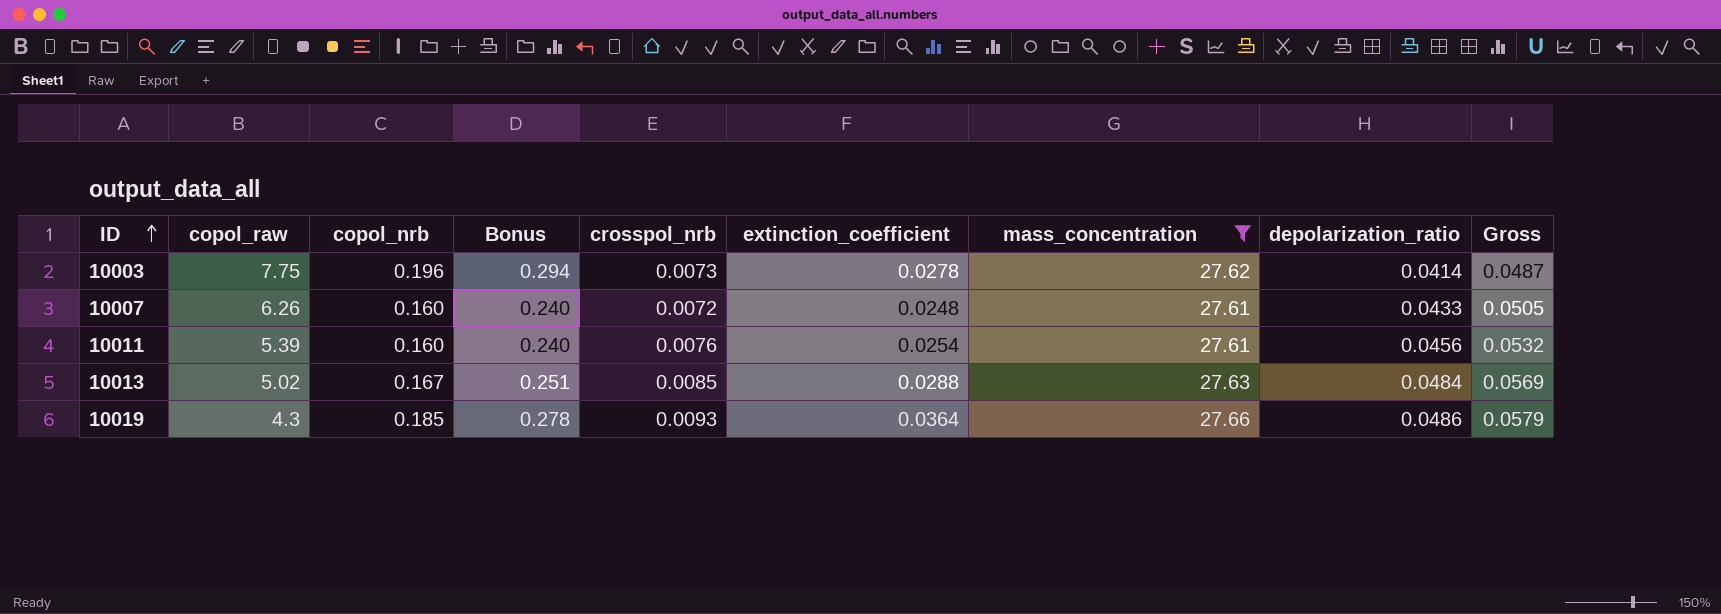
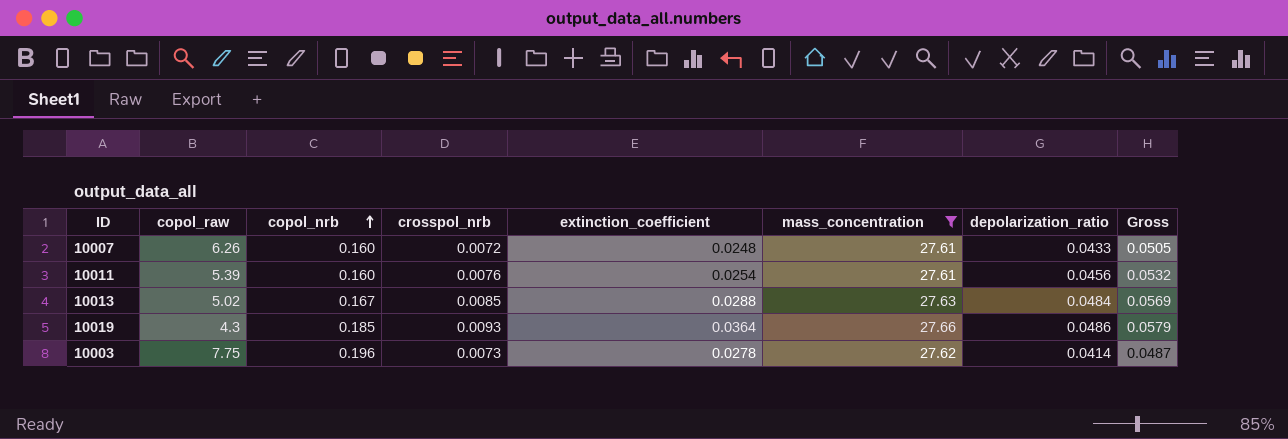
row order: ID ascending -> copol_nrb ascending
column Bonus | formula: [copol_nrb] * 1.5 -> none

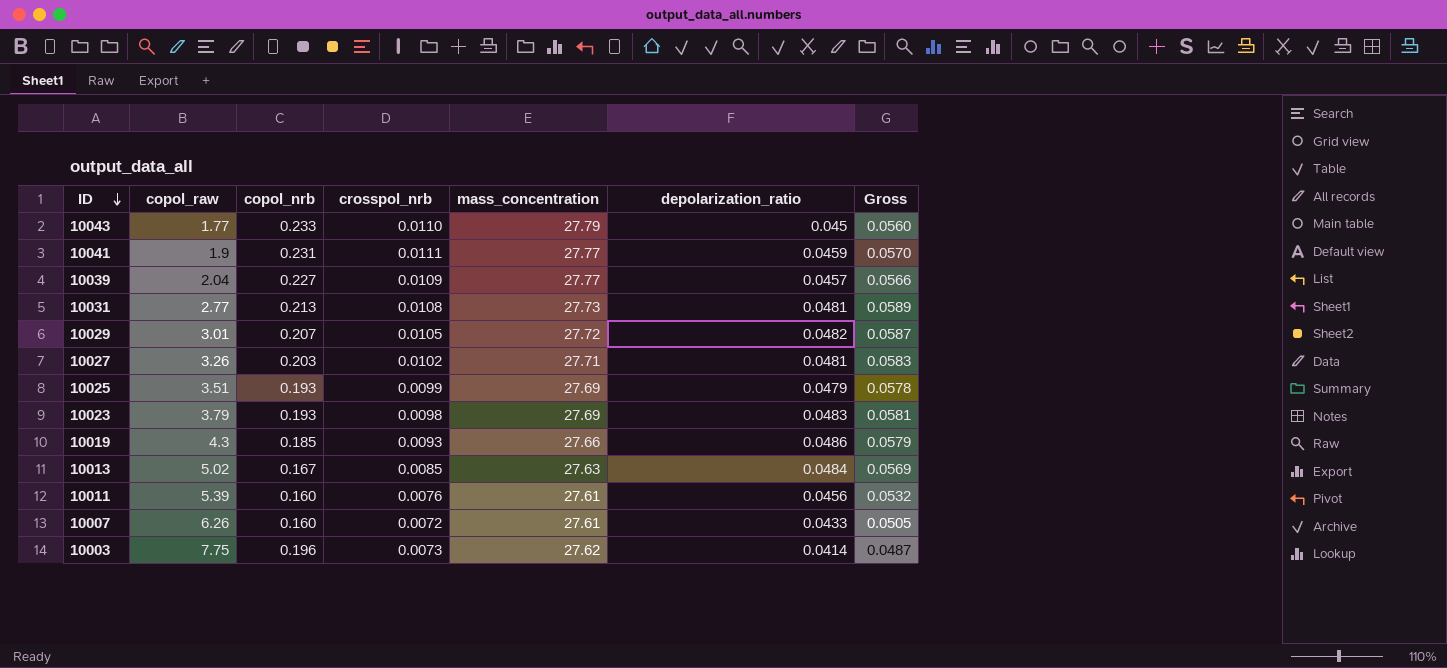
filter: mass_concentration <= 27.66 -> none
row order: copol_nrb ascending -> ID descending
column extinction_coefficient | position: 5 -> none

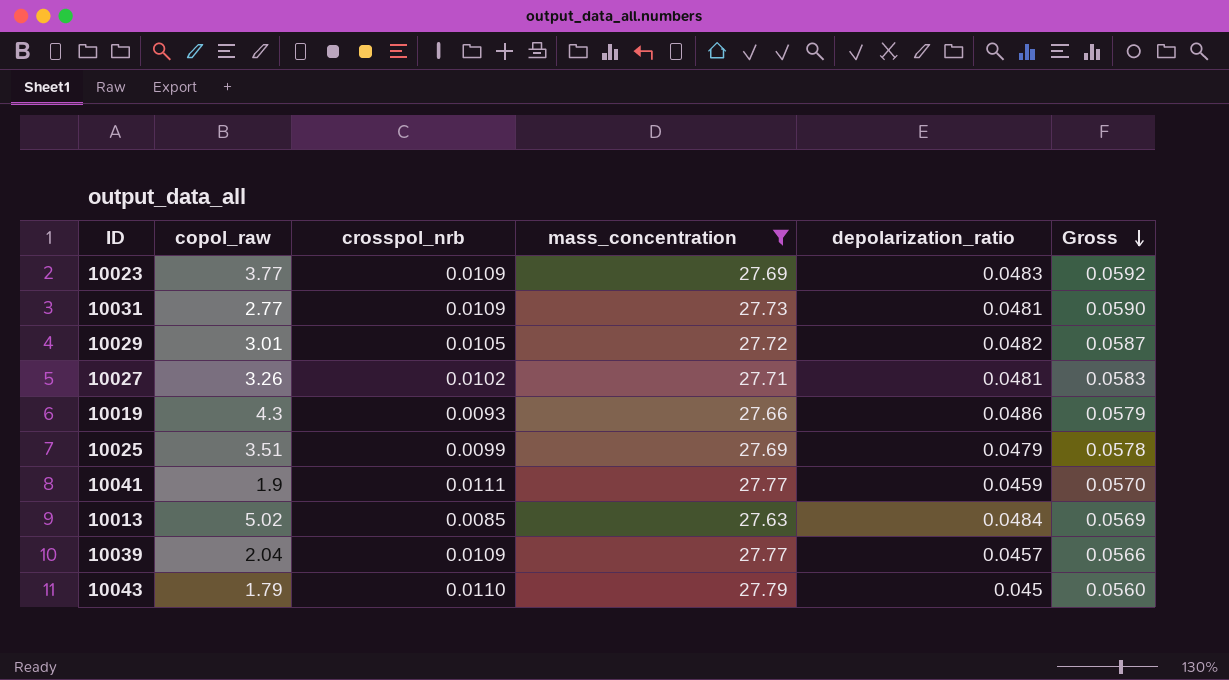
filter: none -> mass_concentration >= 27.63
row order: ID descending -> Gross descending
column copol_nrb | position: 3 -> none
10023 | copol_raw: 3.79 -> 3.77
10023 | crosspol_nrb: 0.0098 -> 0.0109
10023 | Gross: 0.0581 -> 0.0592
10031 | crosspol_nrb: 0.0108 -> 0.0109
10031 | Gross: 0.0589 -> 0.0590
10043 | copol_raw: 1.77 -> 1.79

